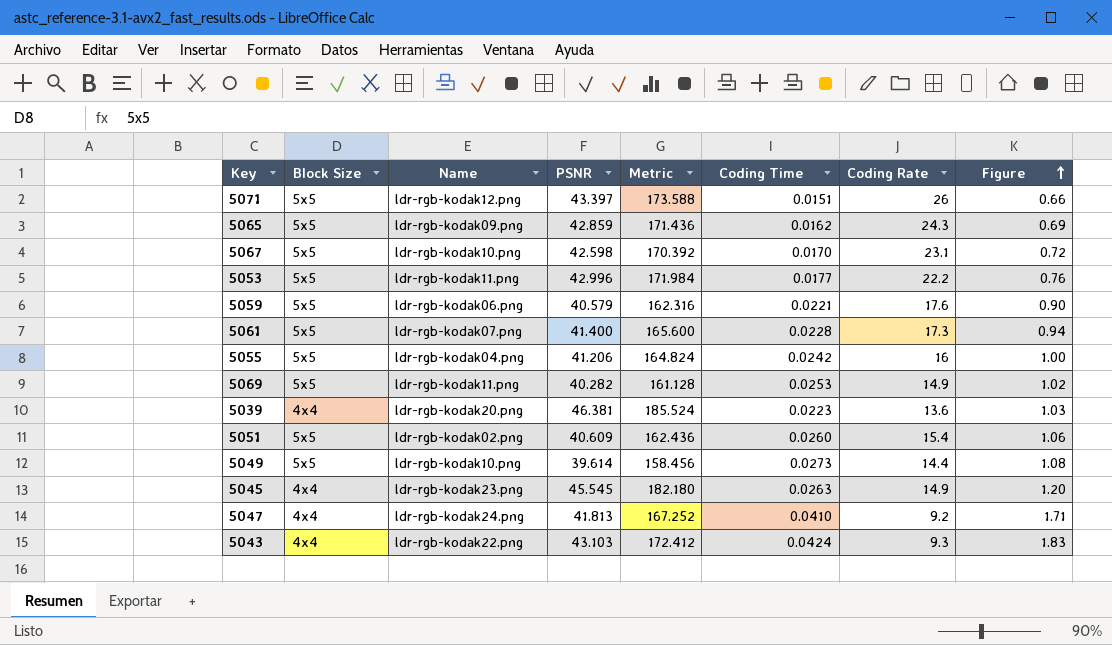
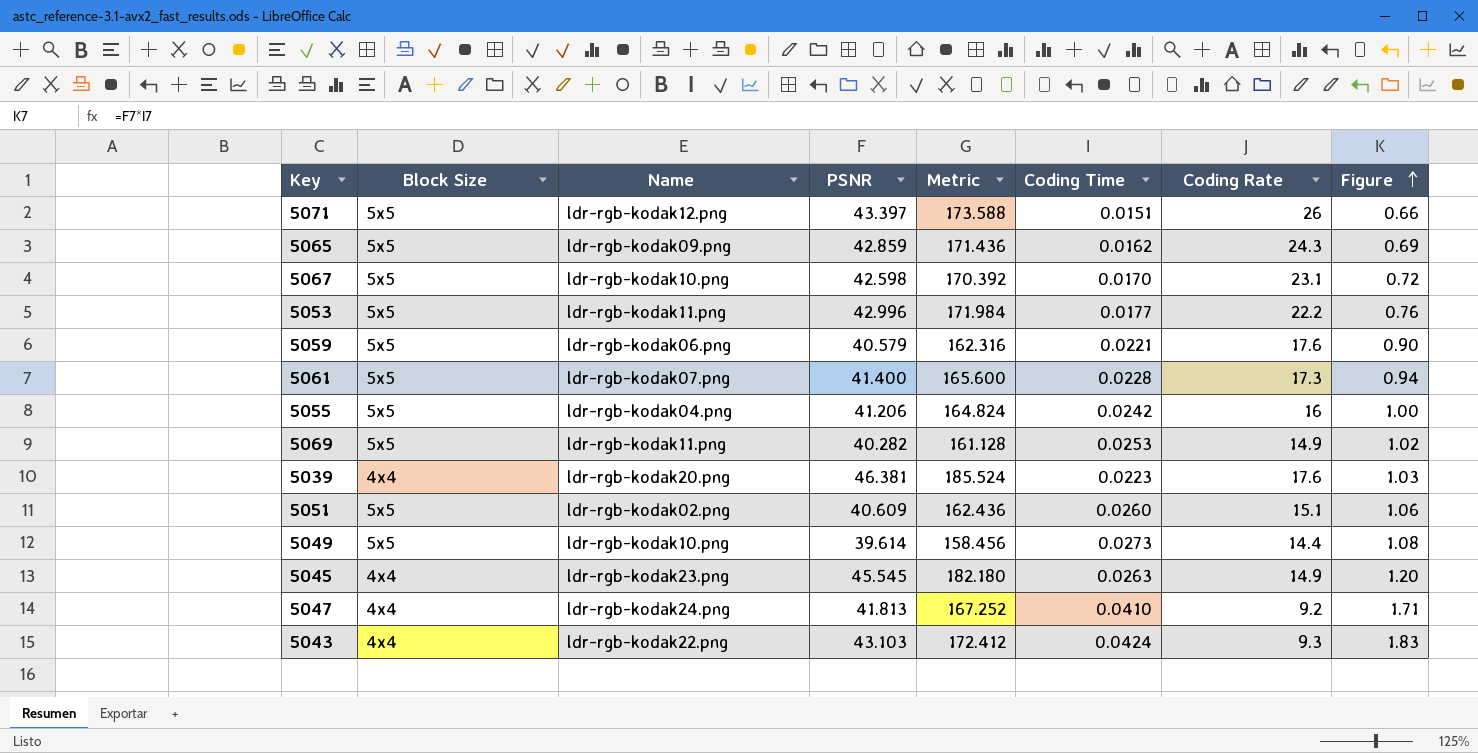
5039 | Coding Rate: 13.6 -> 17.6
5051 | Coding Rate: 15.4 -> 15.1

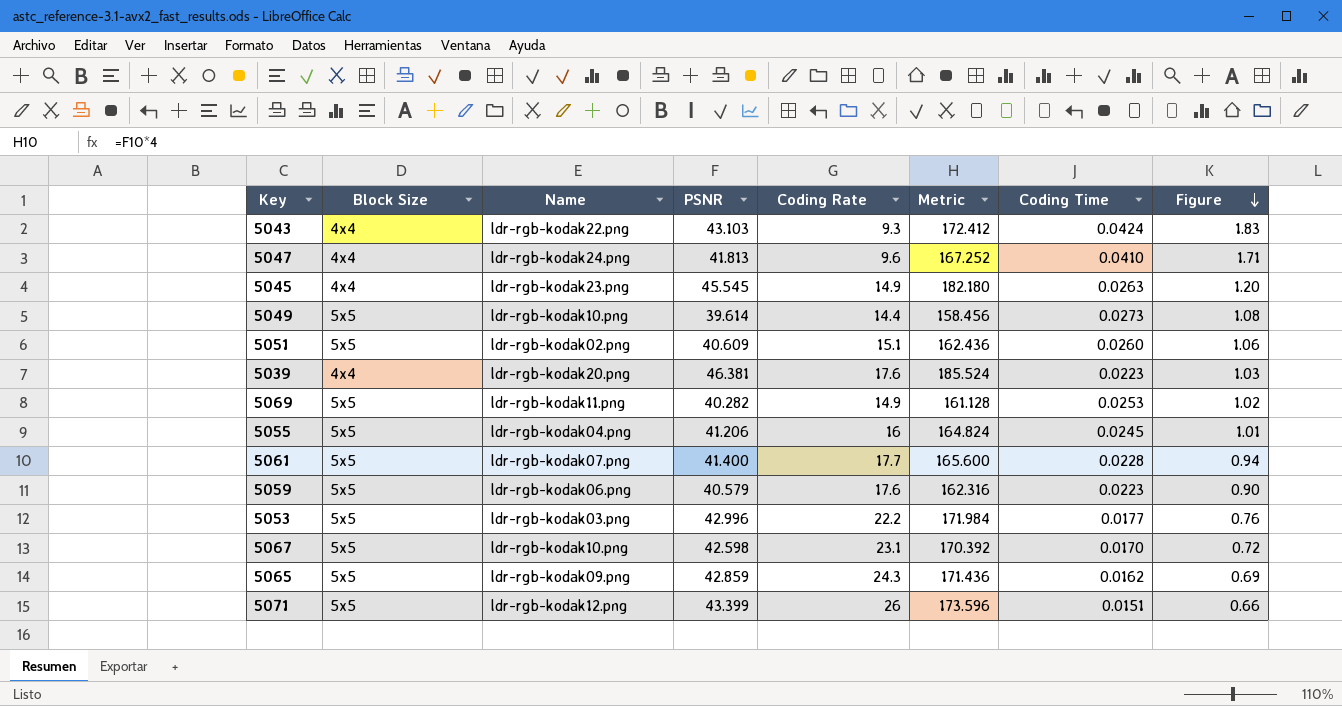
row order: Figure ascending -> Figure descending
column Coding Rate | position: 7 -> 5
5047 | Coding Rate: 9.2 -> 9.6
5055 | Coding Time: 0.0242 -> 0.0245
5055 | Figure: 1.00 -> 1.01
5061 | Coding Rate: 17.3 -> 17.7
5059 | Coding Time: 0.0221 -> 0.0223
5053 | Name: ldr-rgb-kodak11.png -> ldr-rgb-kodak03.png
5071 | PSNR: 43.397 -> 43.399
5071 | Metric: 173.588 -> 173.596

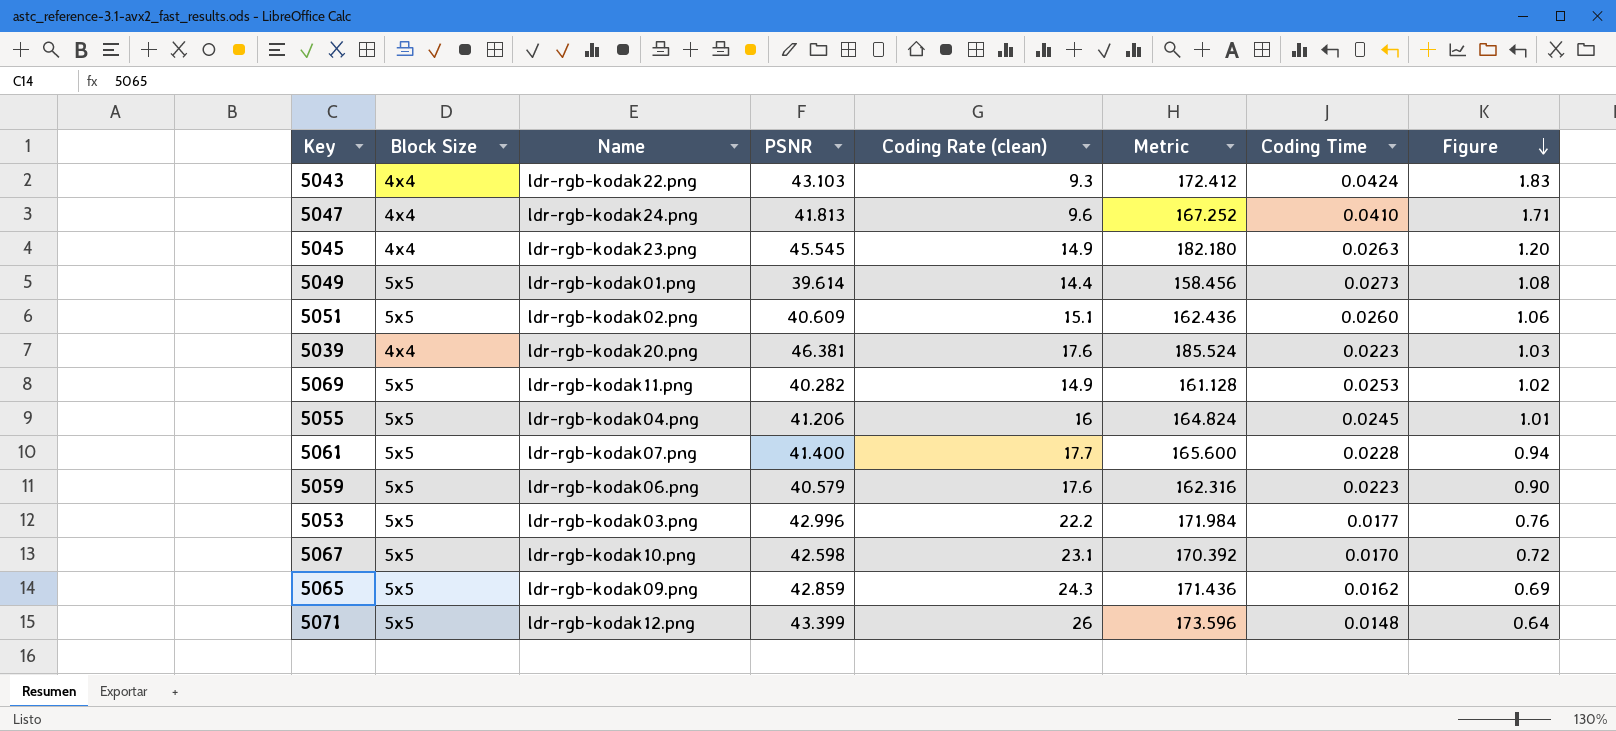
column name: Coding Rate -> Coding Rate (clean)
5049 | Name: ldr-rgb-kodak10.png -> ldr-rgb-kodak01.png
5071 | Coding Time: 0.0151 -> 0.0148
5071 | Figure: 0.66 -> 0.64

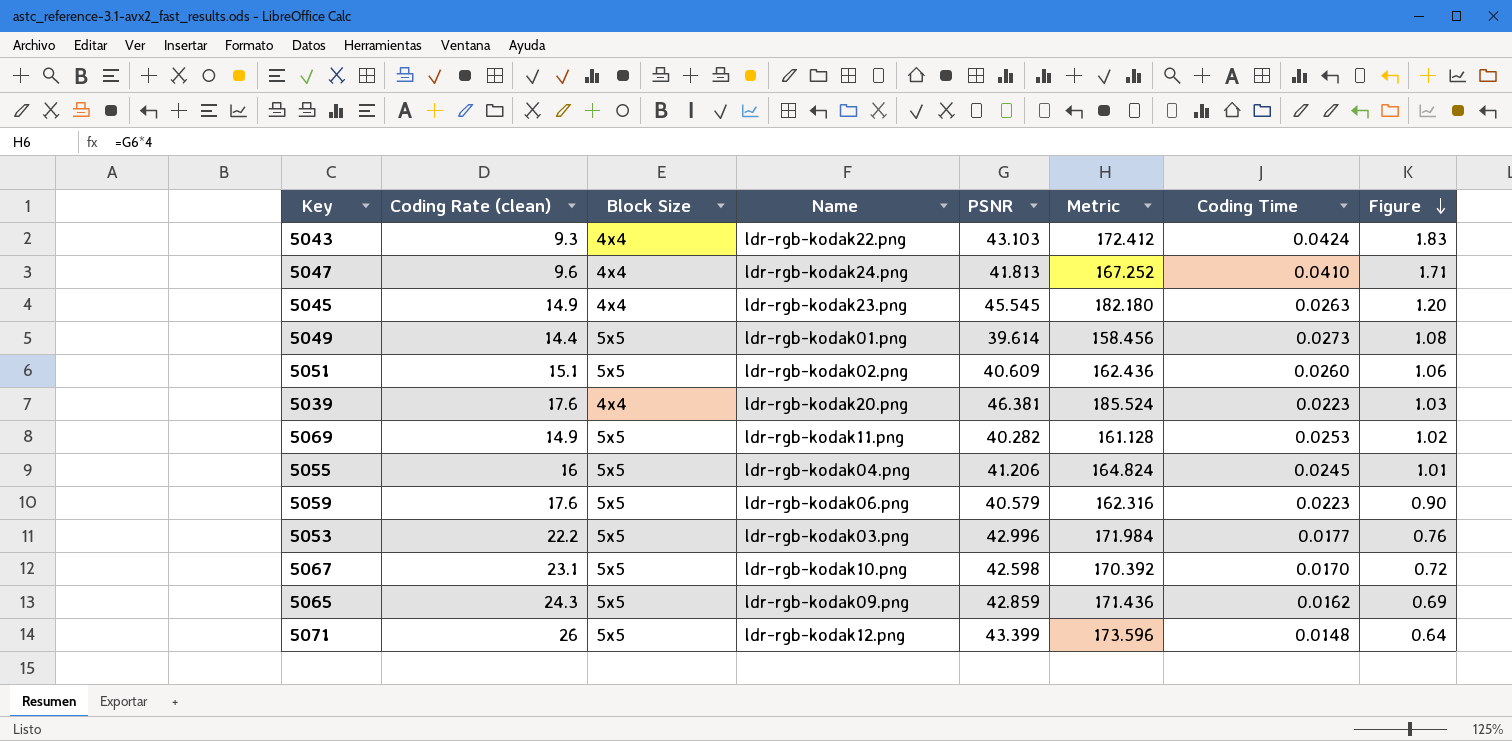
column Coding Rate (clean) | position: 5 -> 2
row 5061: 5x5 | ldr-rgb-kodak07.png | 41.400 | 17.7 | 165.600 | 0.0228 | 0.94 -> none

